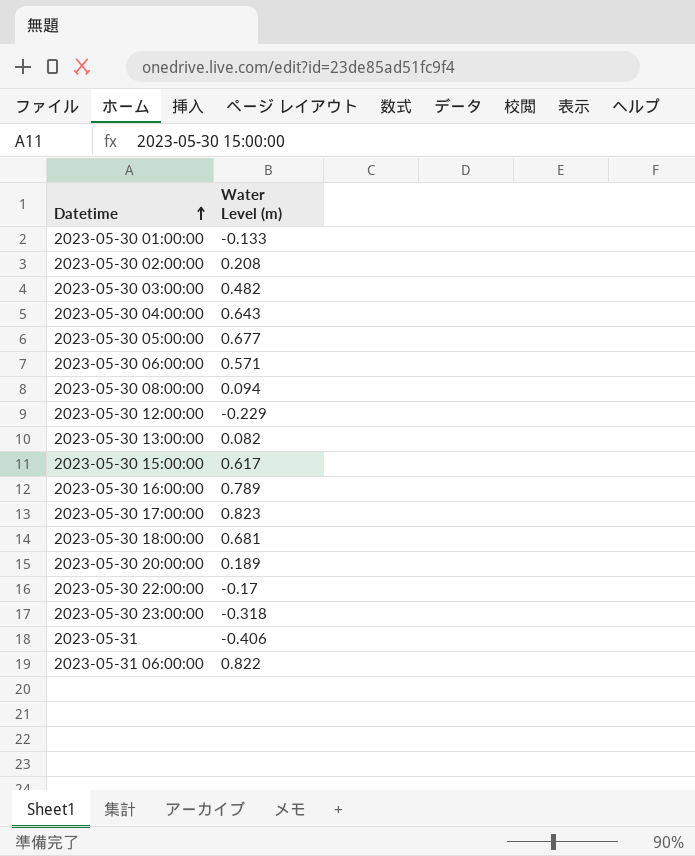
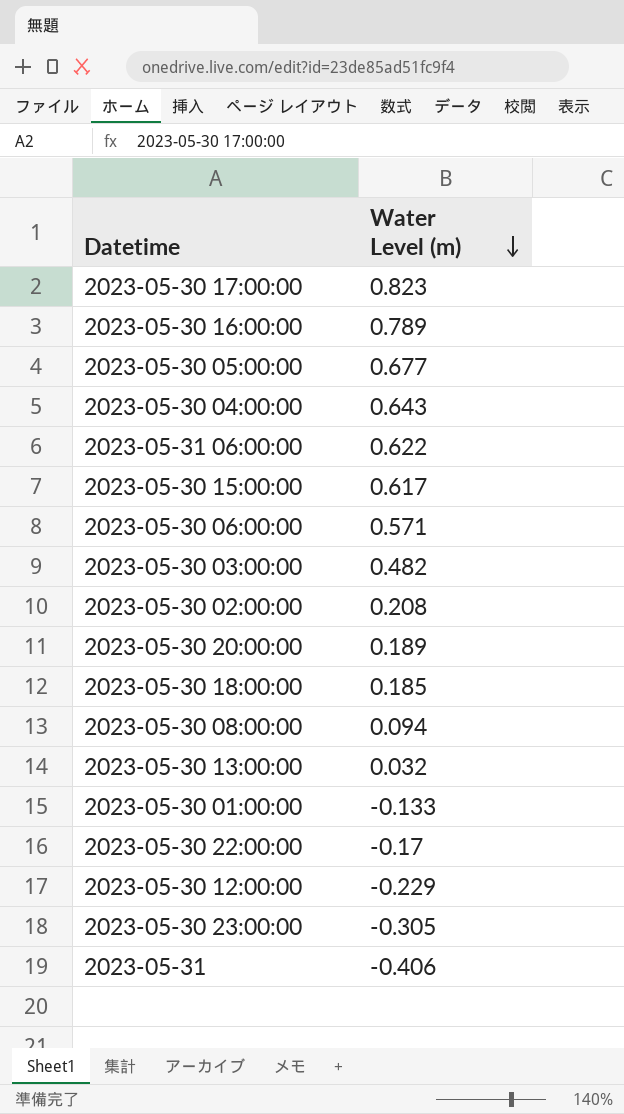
row order: Datetime ascending -> Water Level (m) descending
2023-05-31 06:00:00 | Water Level (m): 0.822 -> 0.622
2023-05-30 18:00:00 | Water Level (m): 0.681 -> 0.185
2023-05-30 13:00:00 | Water Level (m): 0.082 -> 0.032
2023-05-30 23:00:00 | Water Level (m): -0.318 -> -0.305

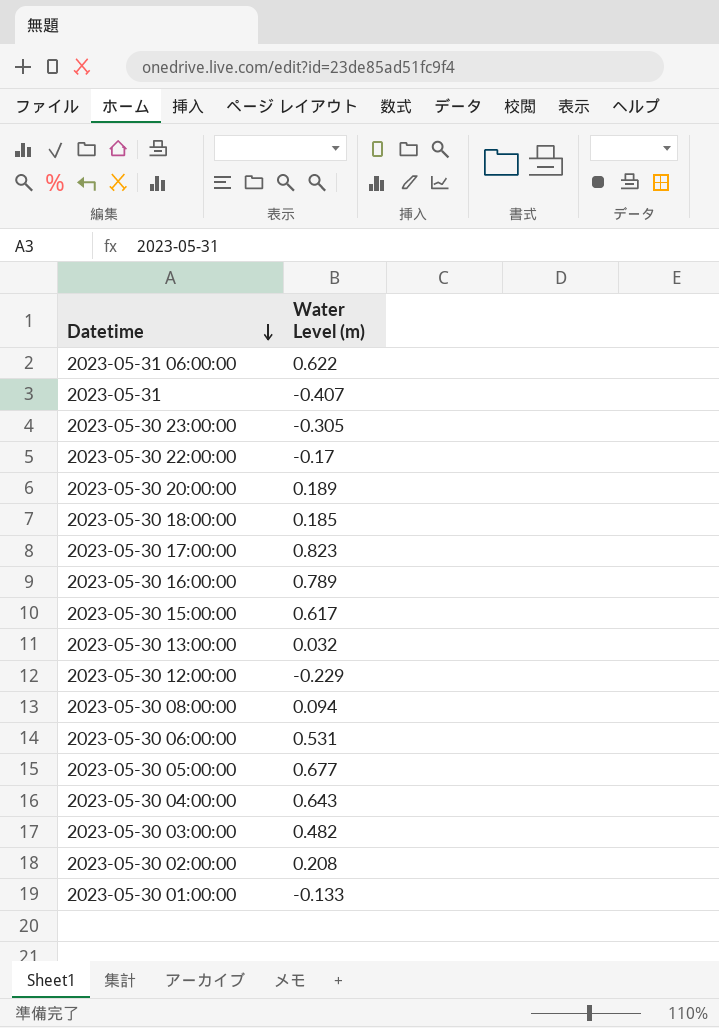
row order: Water Level (m) descending -> Datetime descending
2023-05-31 | Water Level (m): -0.406 -> -0.407
2023-05-30 06:00:00 | Water Level (m): 0.571 -> 0.531

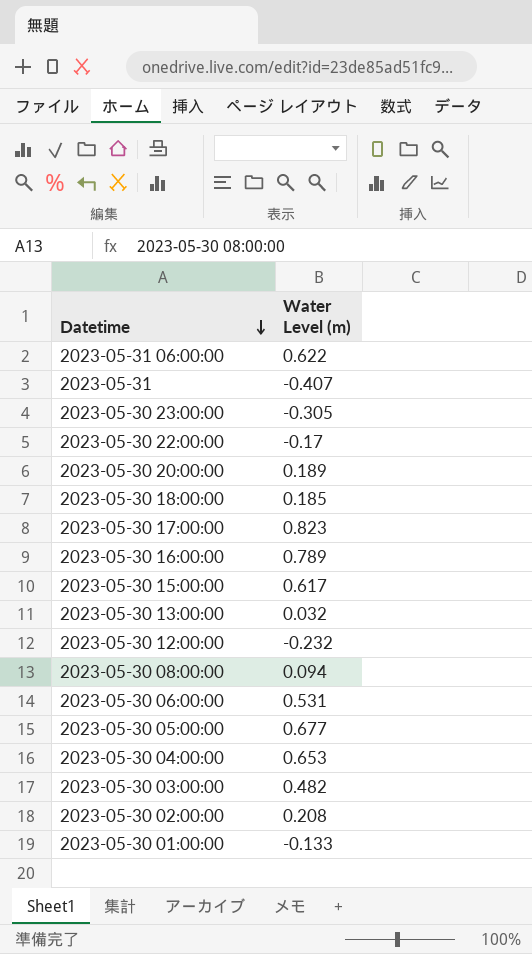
2023-05-30 12:00:00 | Water Level (m): -0.229 -> -0.232
2023-05-30 04:00:00 | Water Level (m): 0.643 -> 0.653

